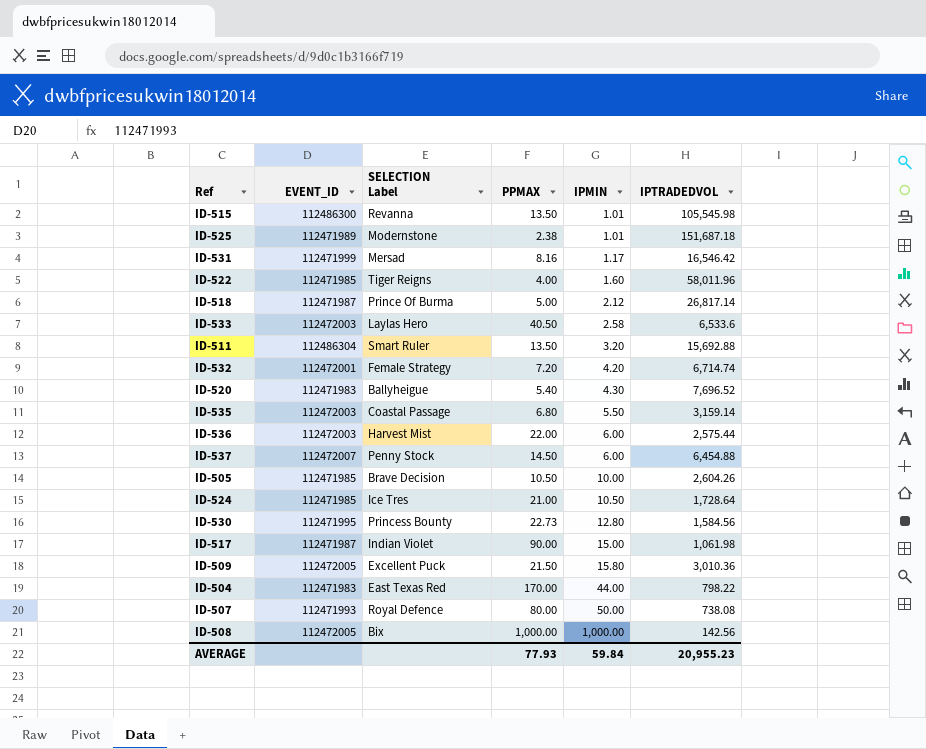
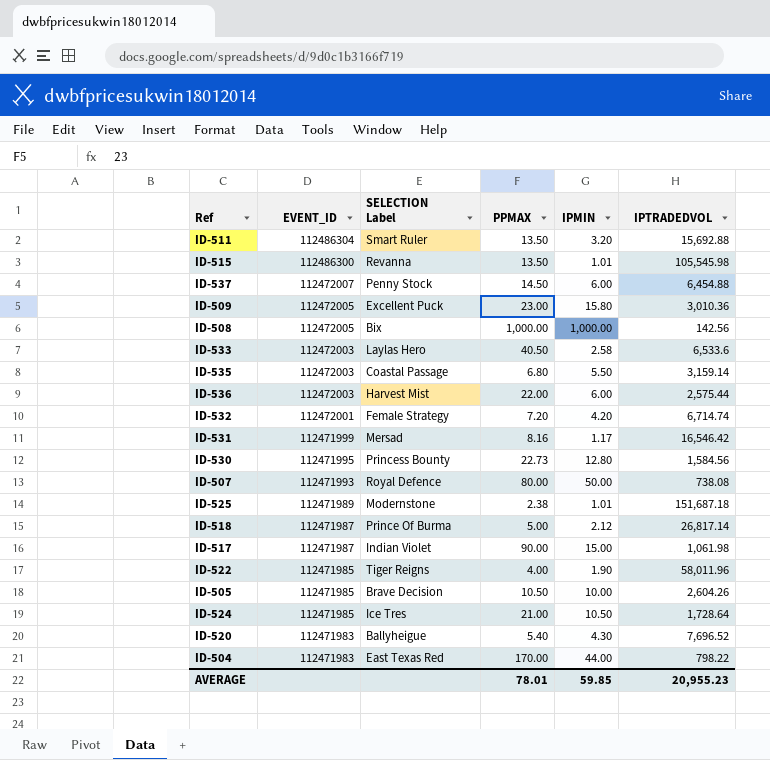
row order: IPMIN ascending -> EVENT_ID descending
ID-509 | PPMAX: 21.50 -> 23.00
ID-522 | IPMIN: 1.60 -> 1.90
AVERAGE | PPMAX: 77.93 -> 78.01
AVERAGE | IPMIN: 59.84 -> 59.85

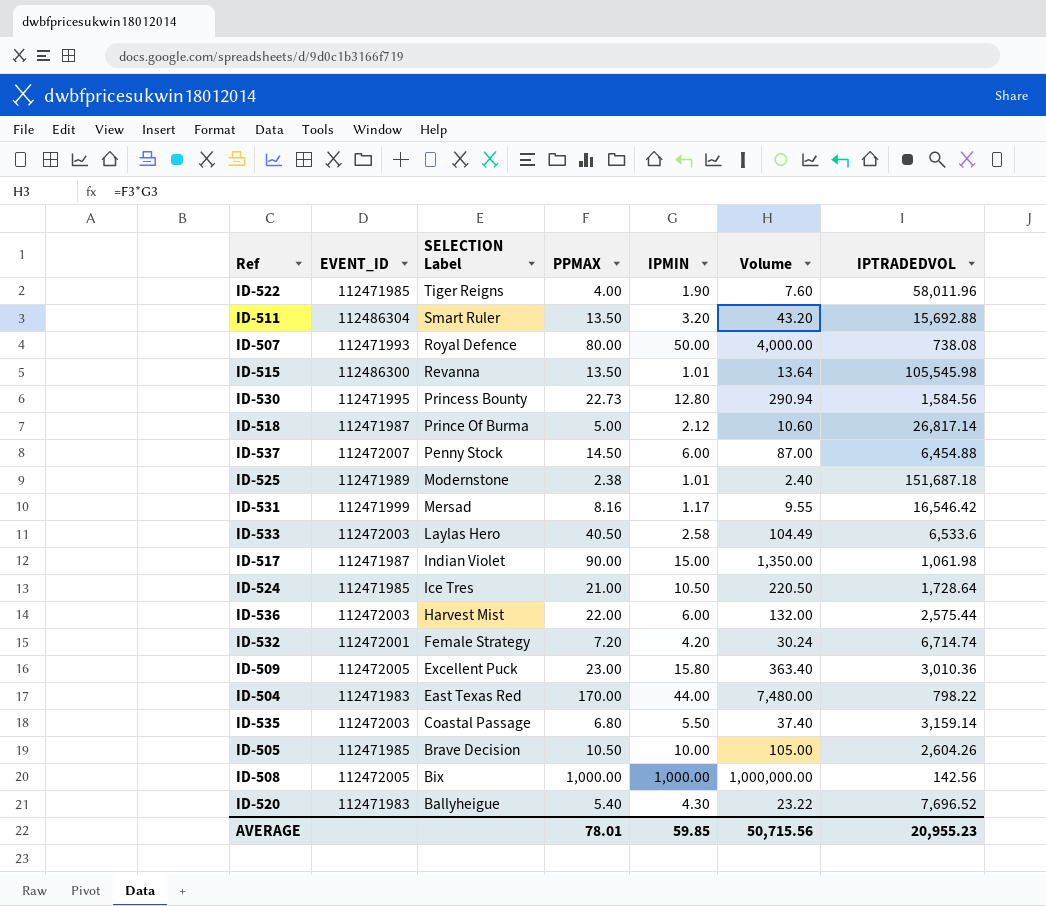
row order: EVENT_ID descending -> SELECTION Label descending
column Volume | formula: none -> [PPMAX] * [IPMIN]

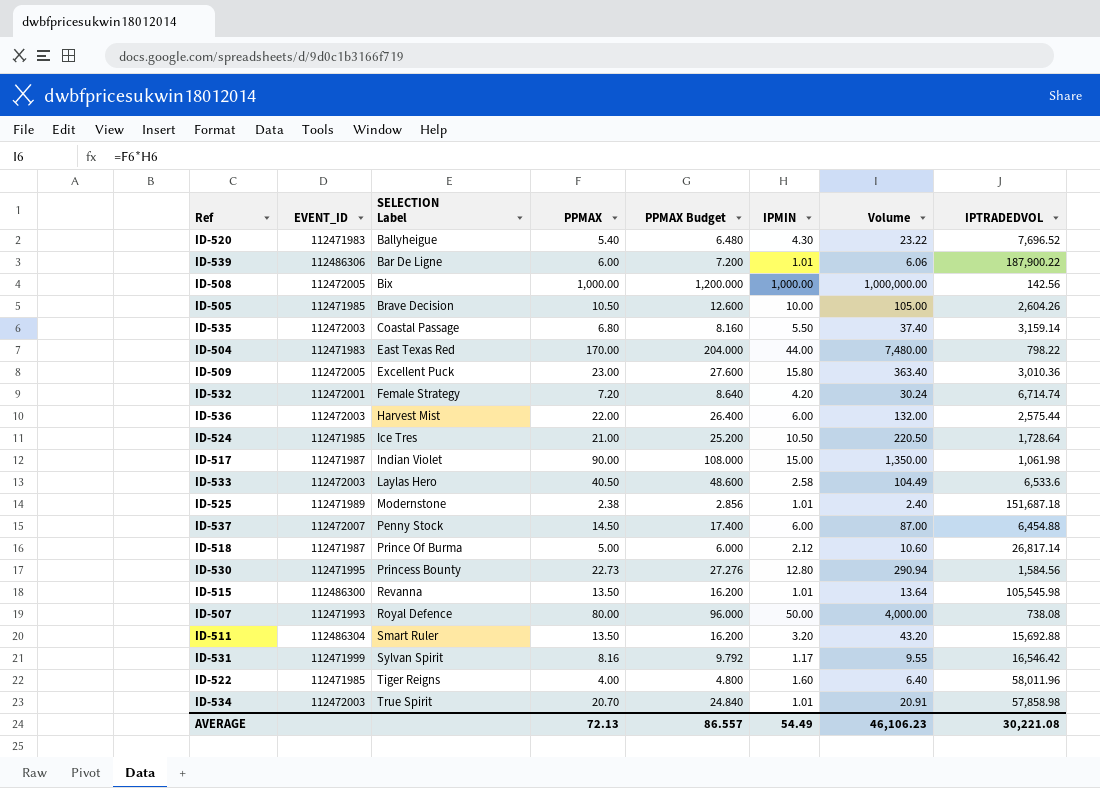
row order: SELECTION Label descending -> SELECTION Label ascending
column PPMAX Budget | formula: none -> [PPMAX] * 1.2
row ID-539: none -> 112486306 | Bar De Ligne | 6.00 | 7.200 | 1.01 | 6.06 | 187,900.22
ID-531 | SELECTION Label: Mersad -> Sylvan Spirit
ID-522 | IPMIN: 1.90 -> 1.60
ID-522 | Volume: 7.60 -> 6.40
row ID-534: none -> 112472003 | True Spirit | 20.70 | 24.840 | 1.01 | 20.91 | 57,858.98
AVERAGE | PPMAX: 78.01 -> 72.13
AVERAGE | IPMIN: 59.85 -> 54.49
AVERAGE | Volume: 50,715.56 -> 46,106.23
AVERAGE | IPTRADEDVOL: 20,955.23 -> 30,221.08

